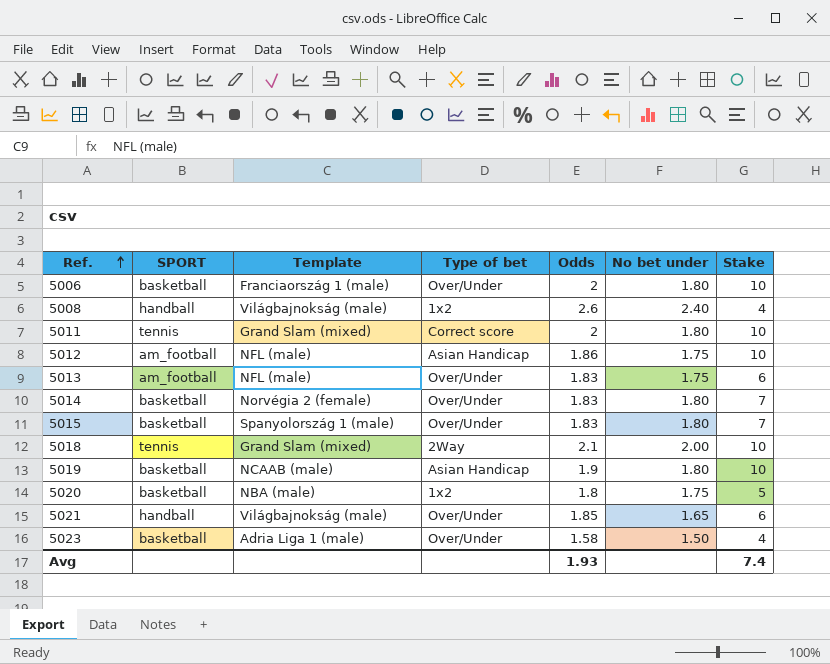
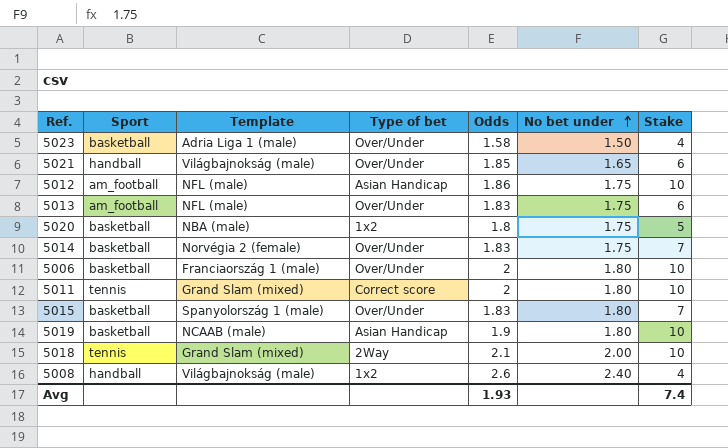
row order: Ref. ascending -> No bet under ascending
column name: SPORT -> Sport
5014 | No bet under: 1.80 -> 1.75

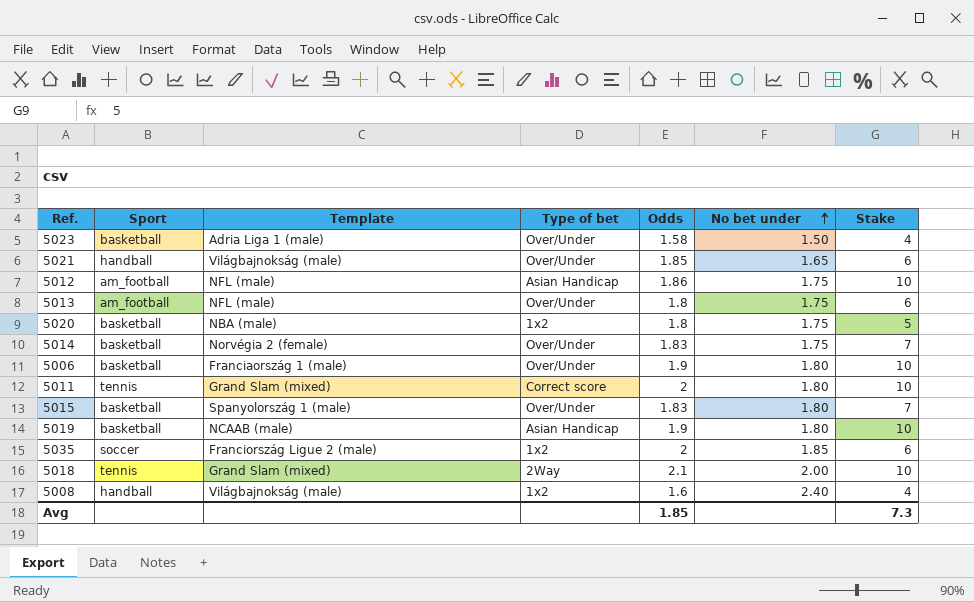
5013 | Odds: 1.83 -> 1.8
5006 | Odds: 2 -> 1.9
row 5035: none -> soccer | Franciország Ligue 2 (male) | 1x2 | 2 | 1.85 | 6
5008 | Odds: 2.6 -> 1.6
Avg | Odds: 1.93 -> 1.85
Avg | Stake: 7.4 -> 7.3

